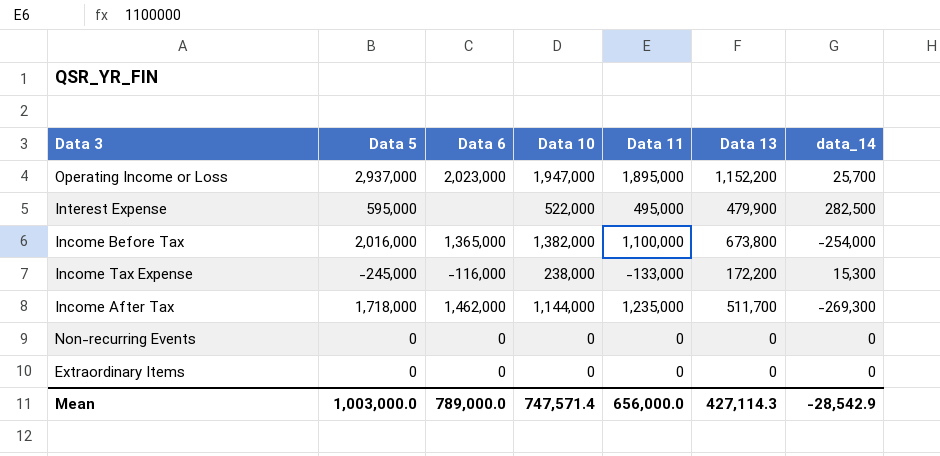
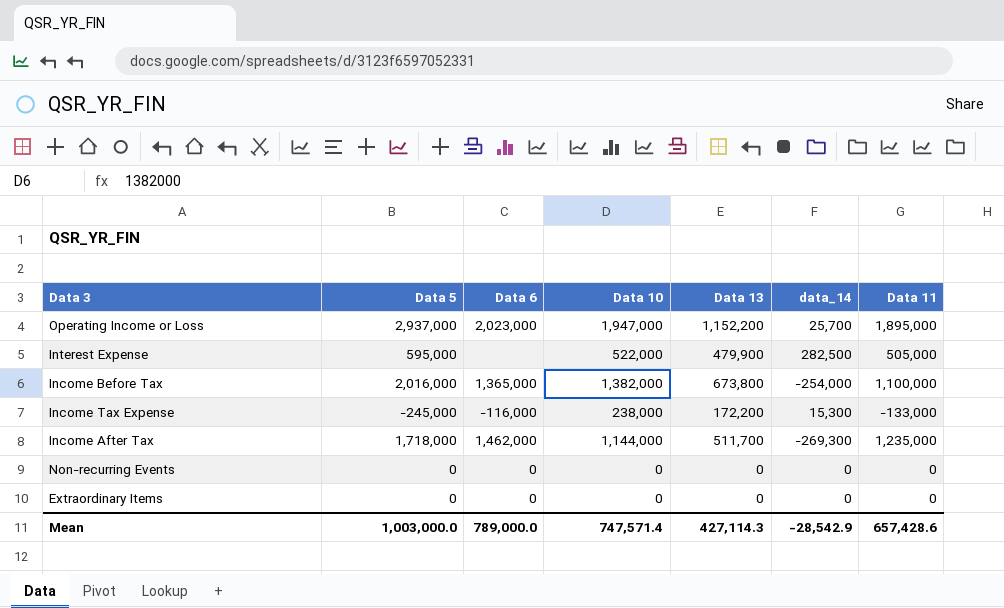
column Data 11 | position: 5 -> 7
Interest Expense | Data 11: 495,000 -> 505,000
Mean | Data 11: 656,000.0 -> 657,428.6

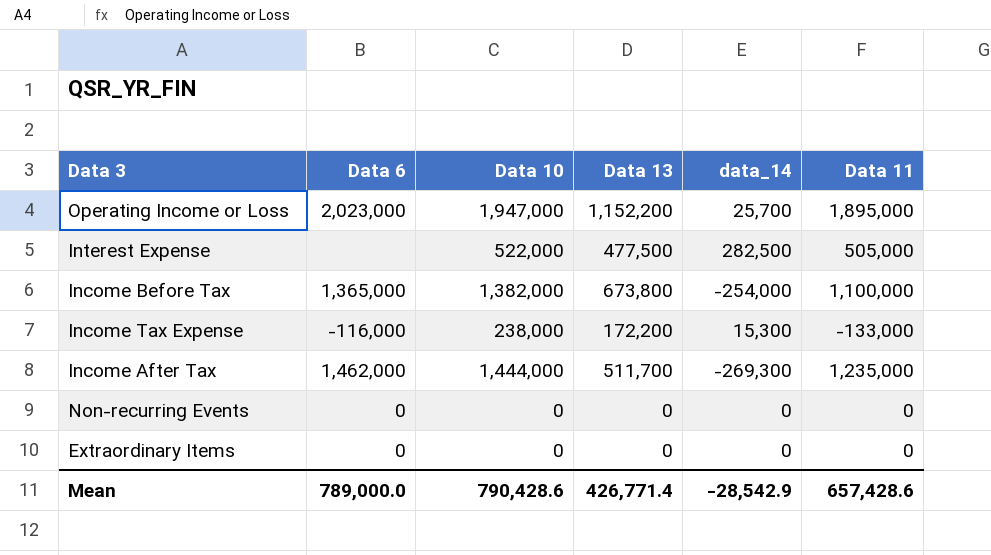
column Data 5 | position: 2 -> none
Interest Expense | Data 13: 479,900 -> 477,500
Income After Tax | Data 10: 1,144,000 -> 1,444,000
Mean | Data 10: 747,571.4 -> 790,428.6
Mean | Data 13: 427,114.3 -> 426,771.4

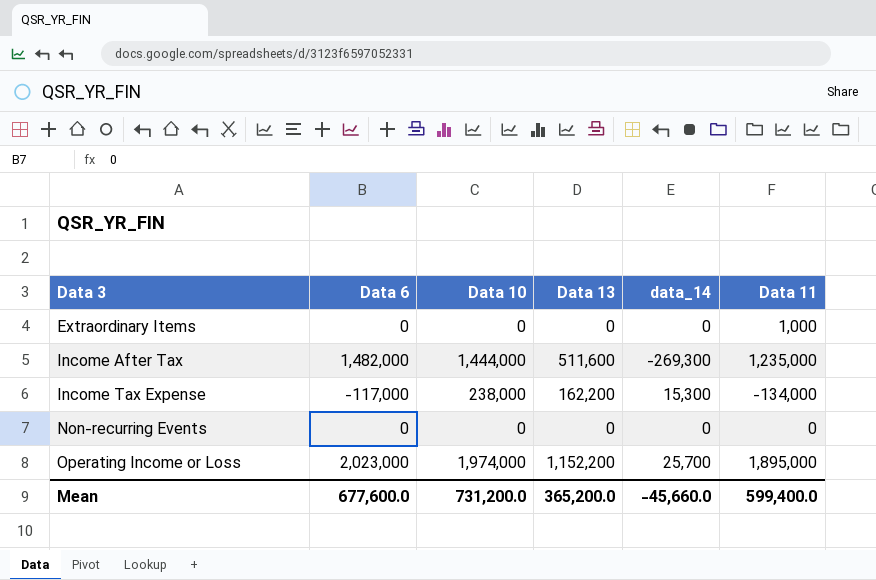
row order: none -> Data 3 ascending
row Interest Expense: none | 522,000 | 477,500 | 282,500 | 505,000 -> none
row Income Before Tax: 1,365,000 | 1,382,000 | 673,800 | -254,000 | 1,100,000 -> none
Extraordinary Items | Data 11: 0 -> 1,000
Income After Tax | Data 6: 1,462,000 -> 1,482,000
Income After Tax | Data 13: 511,700 -> 511,600
Income Tax Expense | Data 6: -116,000 -> -117,000
Income Tax Expense | Data 13: 172,200 -> 162,200
Income Tax Expense | Data 11: -133,000 -> -134,000
Operating Income or Loss | Data 10: 1,947,000 -> 1,974,000
Mean | Data 6: 789,000.0 -> 677,600.0
Mean | Data 10: 790,428.6 -> 731,200.0
Mean | Data 13: 426,771.4 -> 365,200.0
Mean | data_14: -28,542.9 -> -45,660.0
Mean | Data 11: 657,428.6 -> 599,400.0

